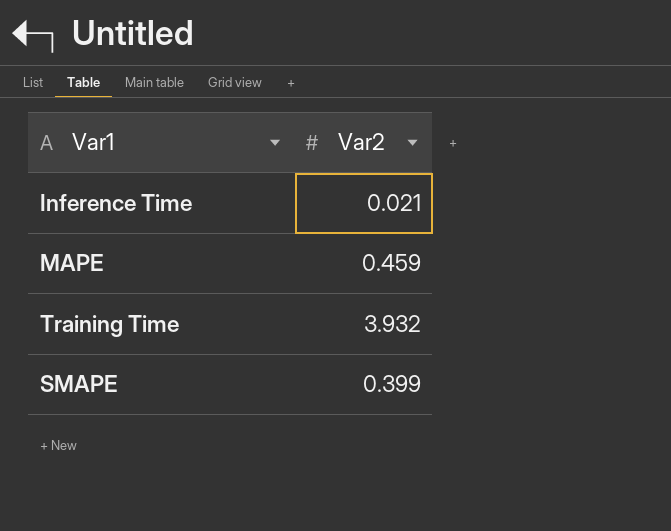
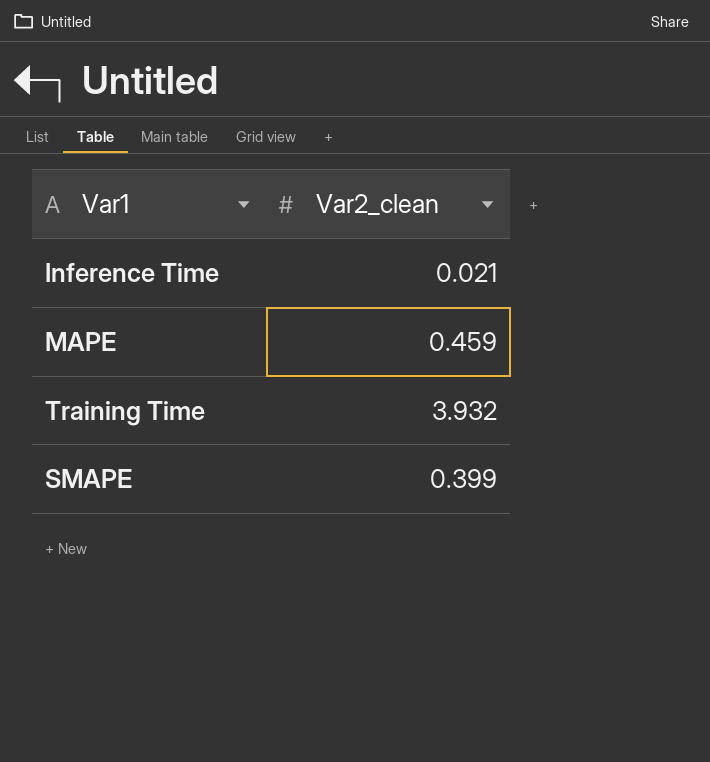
column name: Var2 -> Var2_clean

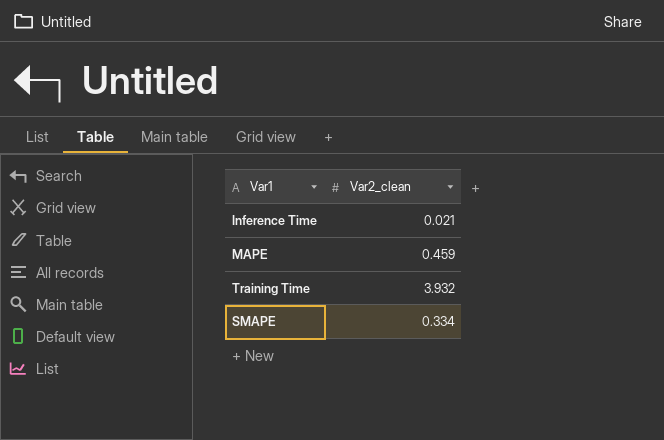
SMAPE | Var2_clean: 0.399 -> 0.334

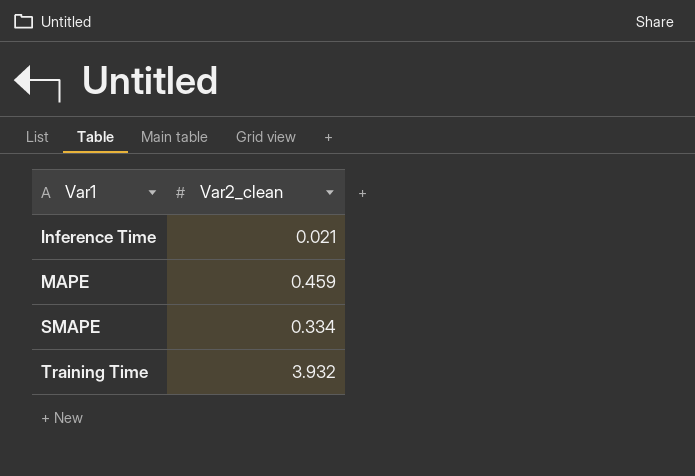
row order: none -> Var1 ascending

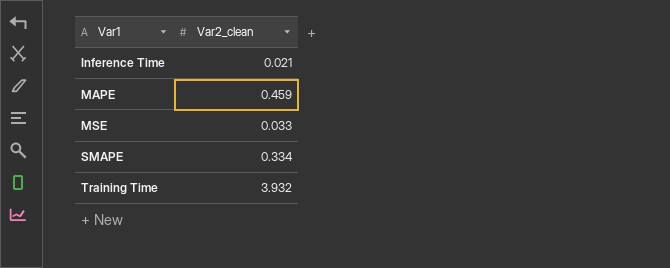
row MSE: none -> 0.033

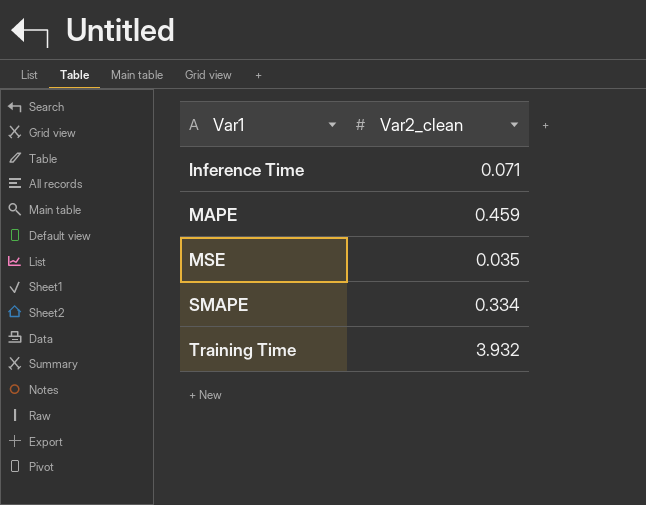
Inference Time | Var2_clean: 0.021 -> 0.071
MSE | Var2_clean: 0.033 -> 0.035

